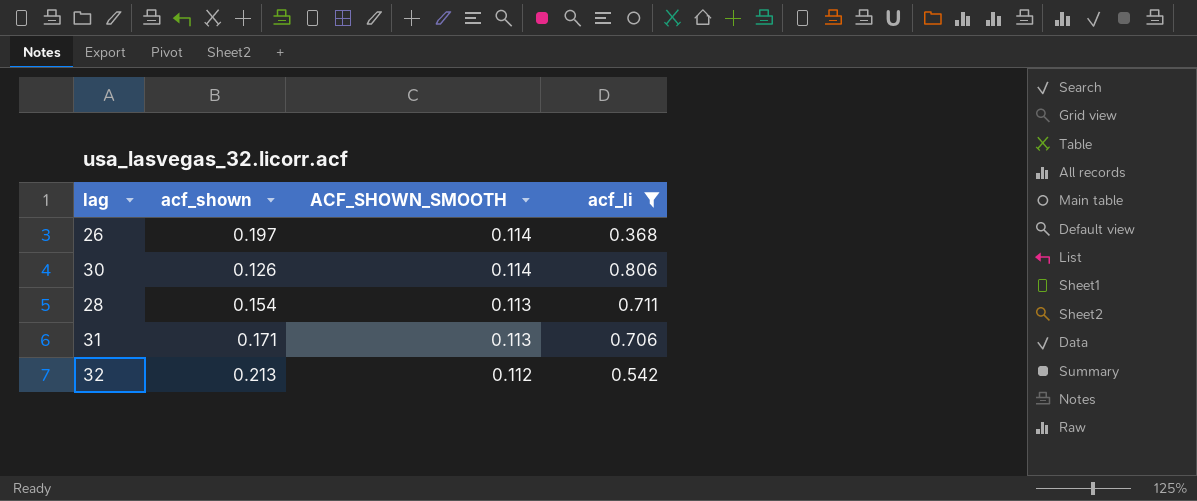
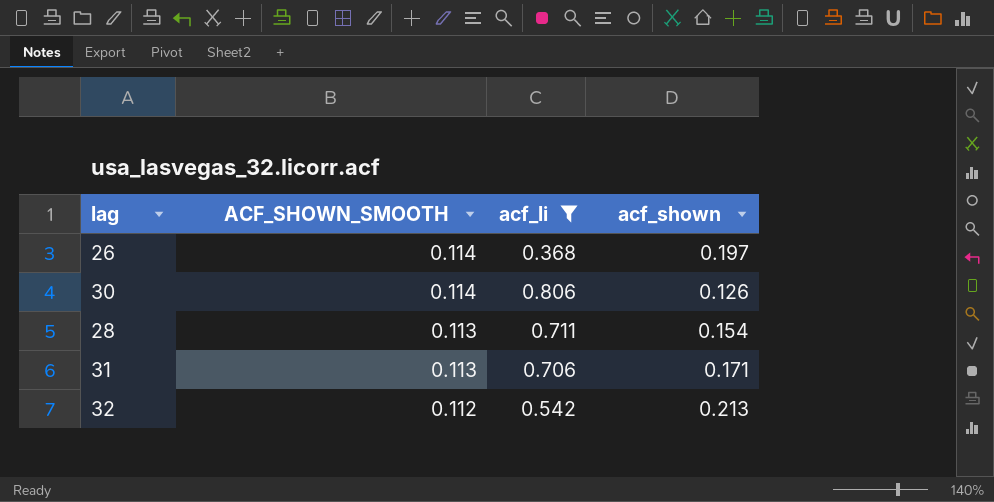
column acf_shown | position: 2 -> 4

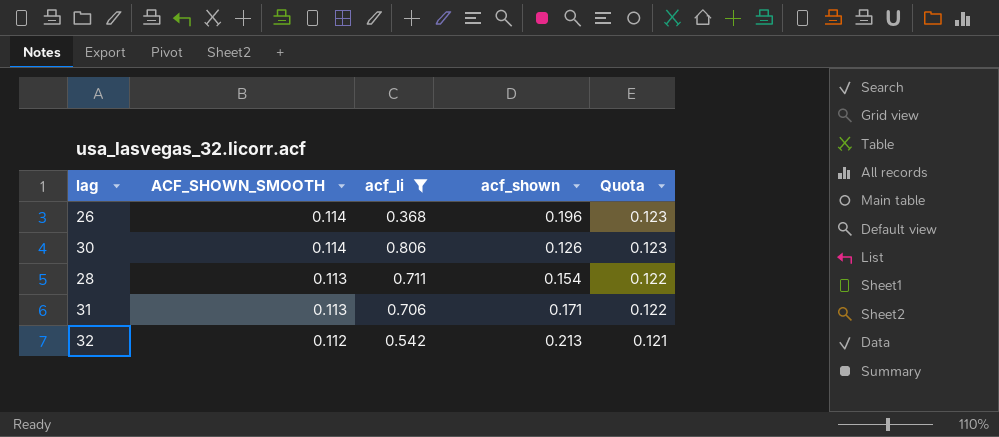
column Quota | formula: none -> [ACF_SHOWN_SMOOTH] * 1.08
26 | acf_shown: 0.197 -> 0.196

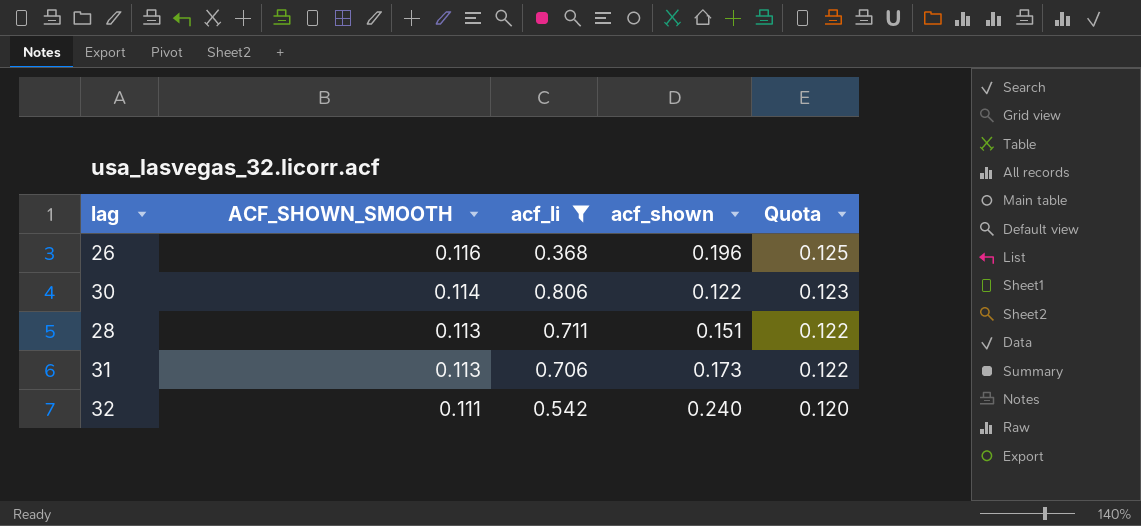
26 | ACF_SHOWN_SMOOTH: 0.114 -> 0.116
26 | Quota: 0.123 -> 0.125
30 | acf_shown: 0.126 -> 0.122
28 | acf_shown: 0.154 -> 0.151
31 | acf_shown: 0.171 -> 0.173
32 | ACF_SHOWN_SMOOTH: 0.112 -> 0.111
32 | acf_shown: 0.213 -> 0.240
32 | Quota: 0.121 -> 0.120

